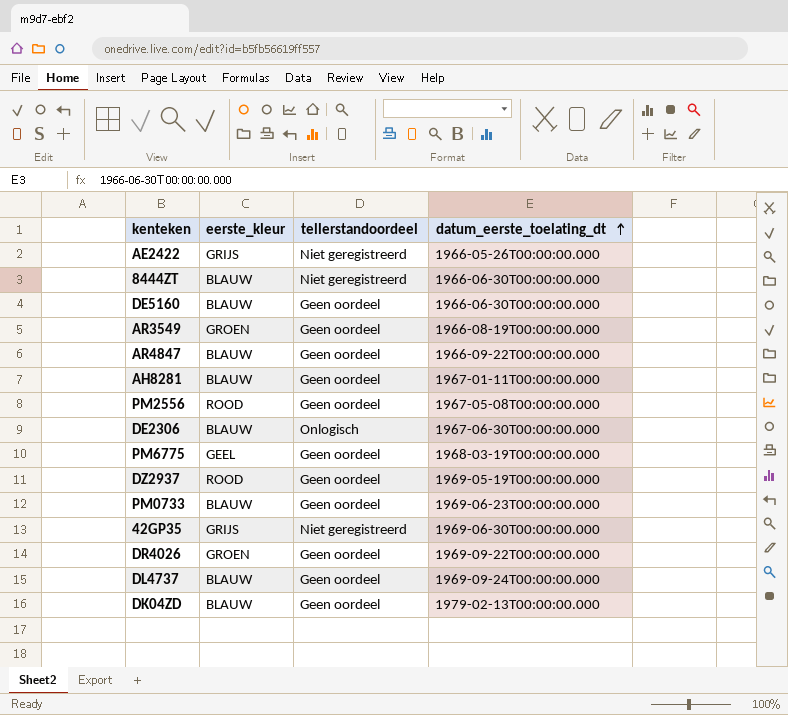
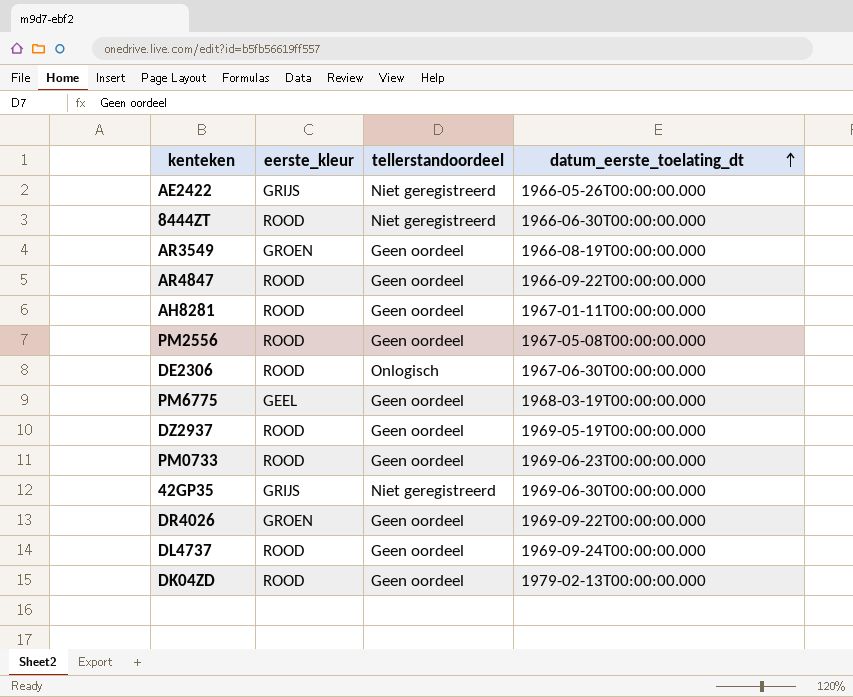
row DE5160: BLAUW | Geen oordeel | 1966-06-30T00:00:00.000 -> none
8444ZT | eerste_kleur: BLAUW -> ROOD
AR4847 | eerste_kleur: BLAUW -> ROOD
AH8281 | eerste_kleur: BLAUW -> ROOD
DE2306 | eerste_kleur: BLAUW -> ROOD
PM0733 | eerste_kleur: BLAUW -> ROOD
DL4737 | eerste_kleur: BLAUW -> ROOD
DK04ZD | eerste_kleur: BLAUW -> ROOD

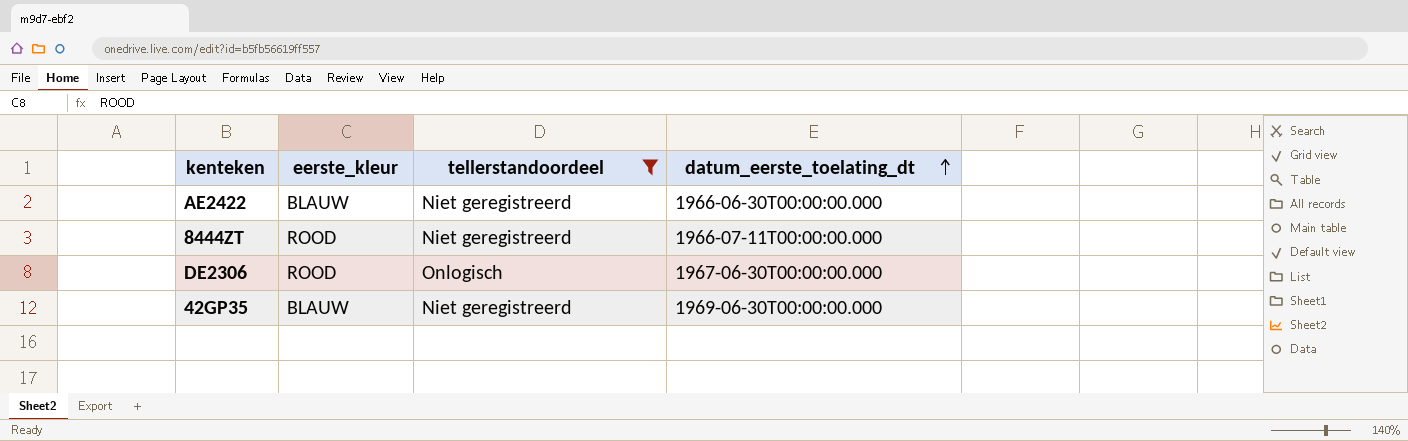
filter: none -> tellerstandoordeel != Geen oordeel
AE2422 | eerste_kleur: GRIJS -> BLAUW
AE2422 | datum_eerste_toelating_dt: 1966-05-26T00:00:00.000 -> 1966-06-30T00:00:00.000
8444ZT | datum_eerste_toelating_dt: 1966-06-30T00:00:00.000 -> 1966-07-11T00:00:00.000
42GP35 | eerste_kleur: GRIJS -> BLAUW

